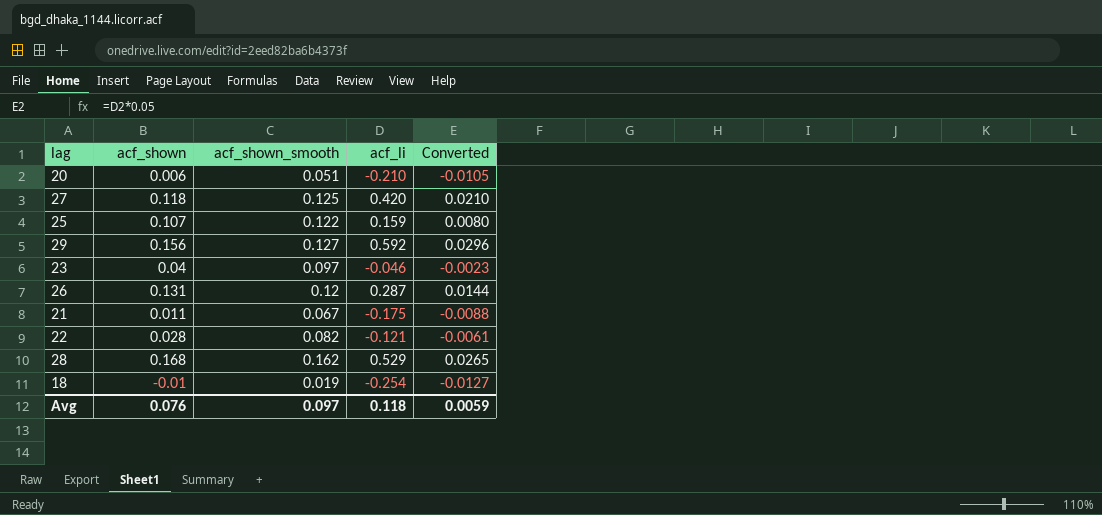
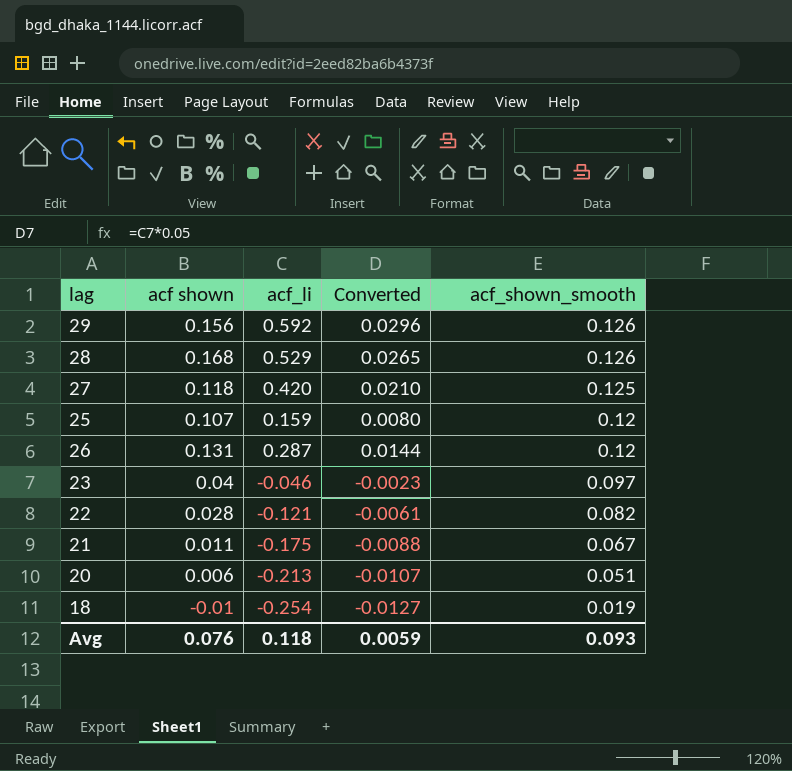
row order: none -> acf_shown_smooth descending
column name: acf_shown -> acf shown
column acf_shown_smooth | position: 3 -> 5
29 | acf_shown_smooth: 0.127 -> 0.126
28 | acf_shown_smooth: 0.162 -> 0.126
25 | acf_shown_smooth: 0.122 -> 0.12
20 | acf_li: -0.210 -> -0.213
20 | Converted: -0.0105 -> -0.0107
Avg | acf_shown_smooth: 0.097 -> 0.093

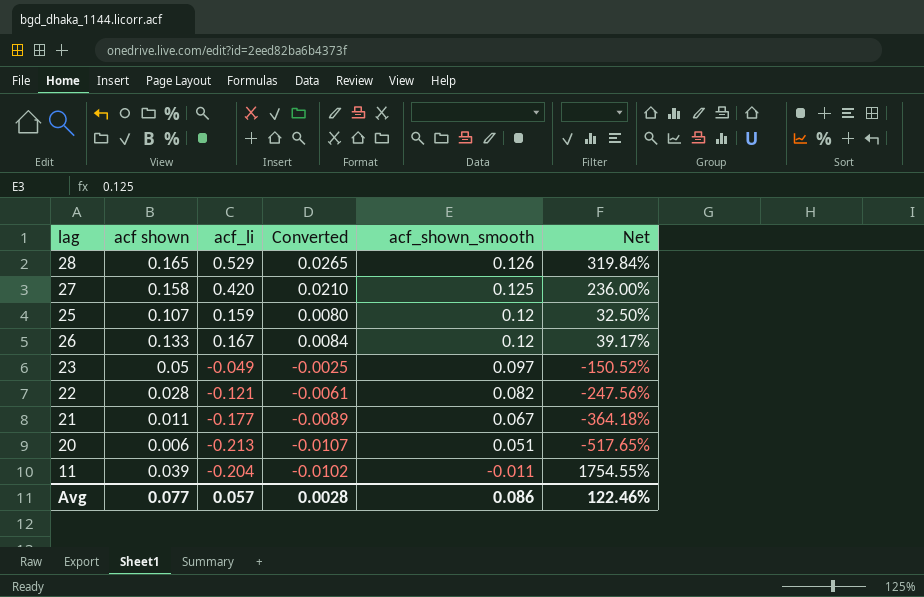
column Net | formula: none -> ([acf_li] - [acf_shown_smooth]) / [acf_shown_smooth]
row 29: 0.156 | 0.592 | 0.0296 | 0.126 -> none
row 18: -0.01 | -0.254 | -0.0127 | 0.019 -> none
28 | acf shown: 0.168 -> 0.165
27 | acf shown: 0.118 -> 0.158
26 | acf shown: 0.131 -> 0.133
26 | acf_li: 0.287 -> 0.167
26 | Converted: 0.0144 -> 0.0084
23 | acf shown: 0.04 -> 0.05
23 | acf_li: -0.046 -> -0.049
23 | Converted: -0.0023 -> -0.0025
21 | acf_li: -0.175 -> -0.177
21 | Converted: -0.0088 -> -0.0089
row 11: none -> 0.039 | -0.204 | -0.0102 | -0.011 | 1754.55%
Avg | acf shown: 0.076 -> 0.077
Avg | acf_li: 0.118 -> 0.057
Avg | Converted: 0.0059 -> 0.0028
Avg | acf_shown_smooth: 0.093 -> 0.086

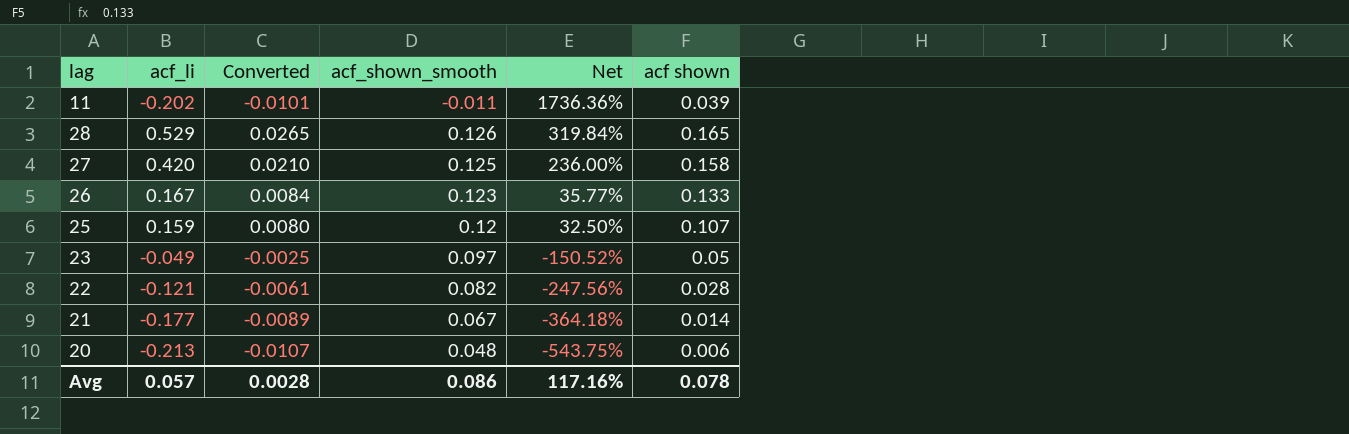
row order: acf_shown_smooth descending -> Net descending
column acf shown | position: 2 -> 6
11 | acf_li: -0.204 -> -0.202
11 | Converted: -0.0102 -> -0.0101
11 | Net: 1754.55% -> 1736.36%
26 | acf_shown_smooth: 0.12 -> 0.123
26 | Net: 39.17% -> 35.77%
21 | acf shown: 0.011 -> 0.014
20 | acf_shown_smooth: 0.051 -> 0.048
20 | Net: -517.65% -> -543.75%
Avg | Net: 122.46% -> 117.16%
Avg | acf shown: 0.077 -> 0.078

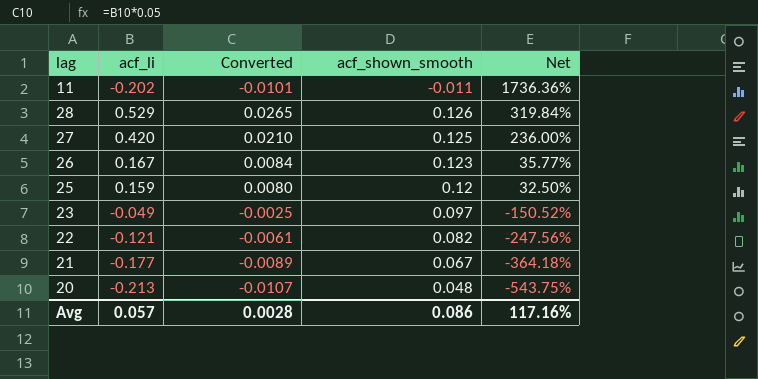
column acf shown | position: 6 -> none

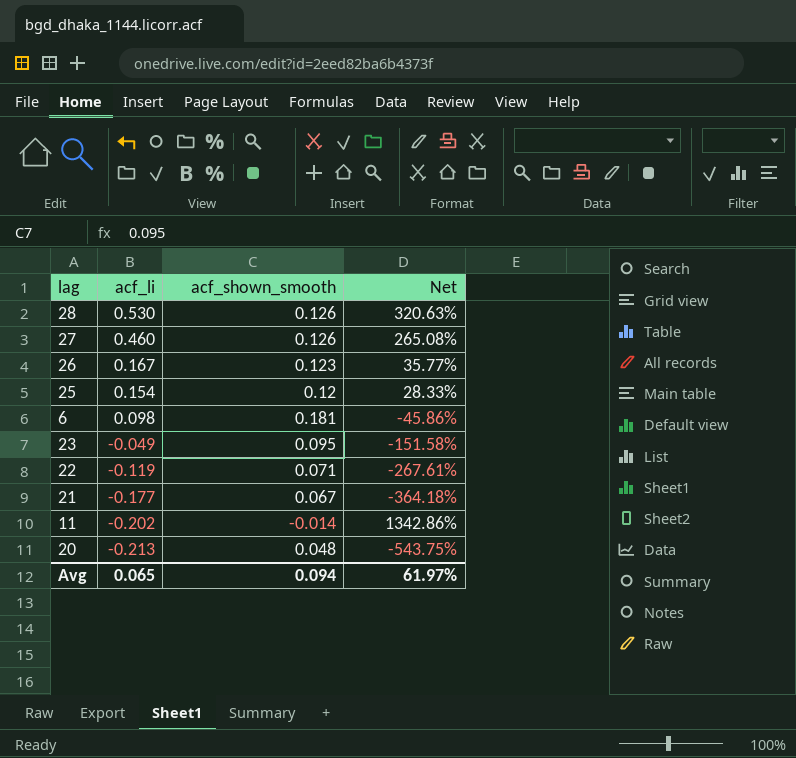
row order: Net descending -> acf_li descending
column Converted | formula: [acf_li] * 0.05 -> none
28 | acf_li: 0.529 -> 0.530
28 | Net: 319.84% -> 320.63%
27 | acf_li: 0.420 -> 0.460
27 | acf_shown_smooth: 0.125 -> 0.126
27 | Net: 236.00% -> 265.08%
25 | acf_li: 0.159 -> 0.154
25 | Net: 32.50% -> 28.33%
row 6: none -> 0.098 | 0.181 | -45.86%
23 | acf_shown_smooth: 0.097 -> 0.095
23 | Net: -150.52% -> -151.58%
22 | acf_li: -0.121 -> -0.119
22 | acf_shown_smooth: 0.082 -> 0.071
22 | Net: -247.56% -> -267.61%
11 | acf_shown_smooth: -0.011 -> -0.014
11 | Net: 1736.36% -> 1342.86%
Avg | acf_li: 0.057 -> 0.065
Avg | acf_shown_smooth: 0.086 -> 0.094
Avg | Net: 117.16% -> 61.97%

